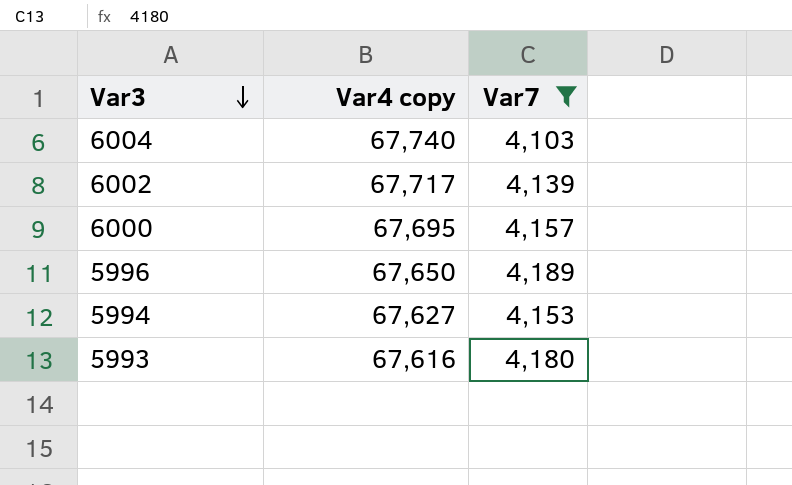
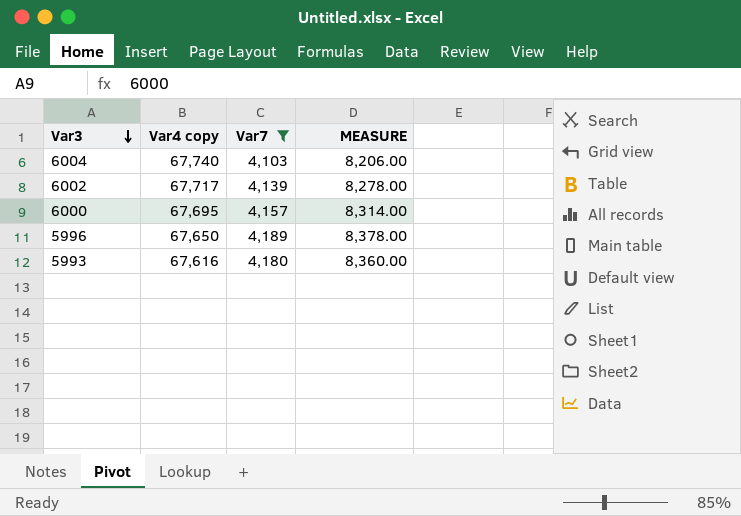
column MEASURE | formula: none -> [Var7] * 2
row 5994: 67,627 | 4,153 -> none

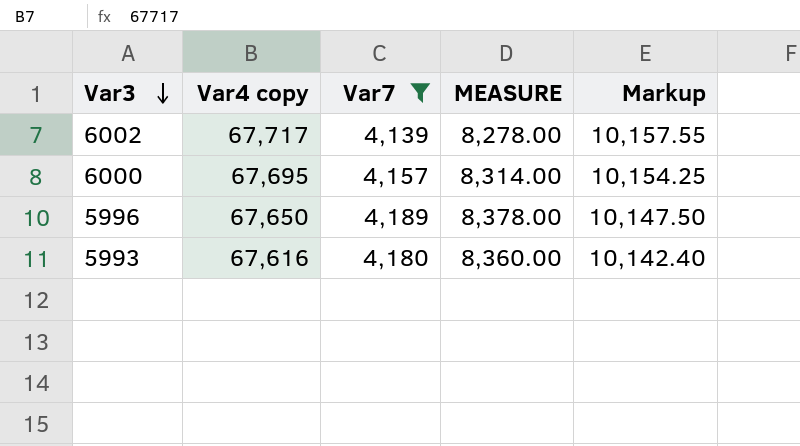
column Markup | formula: none -> [Var4 copy] * 0.15
row 6004: 67,740 | 4,103 | 8,206.00 -> none

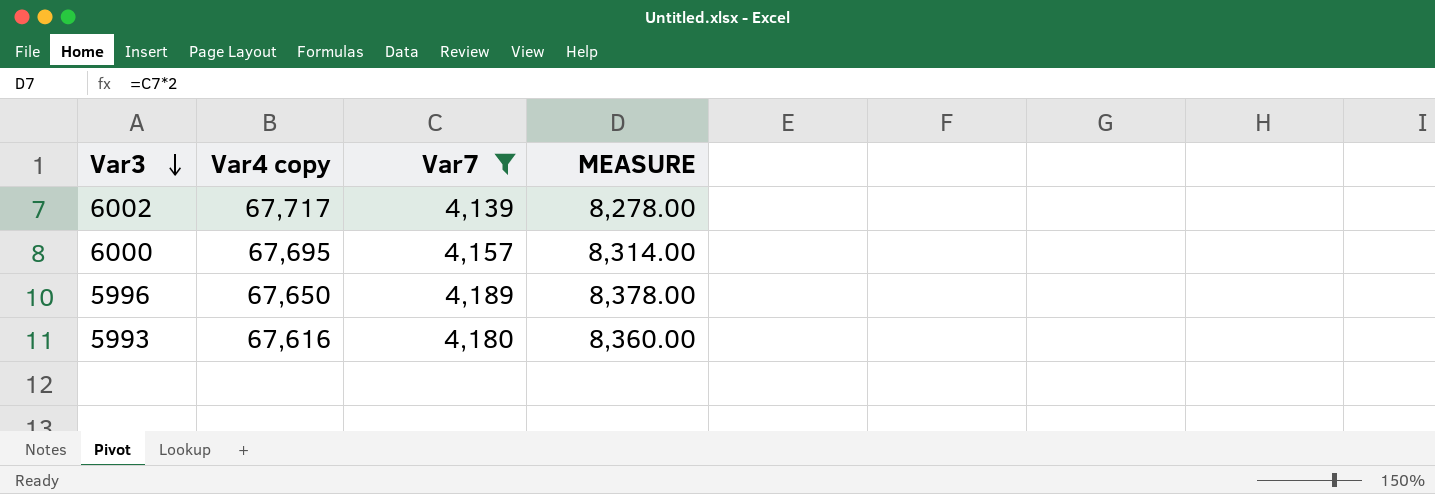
column Markup | formula: [Var4 copy] * 0.15 -> none

